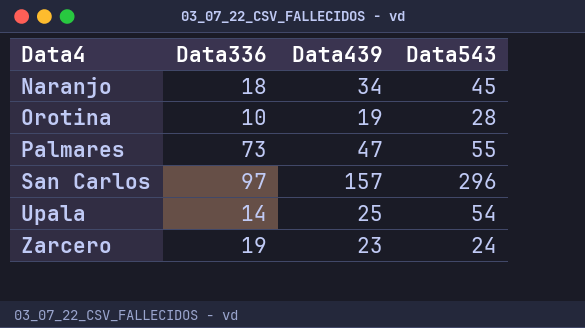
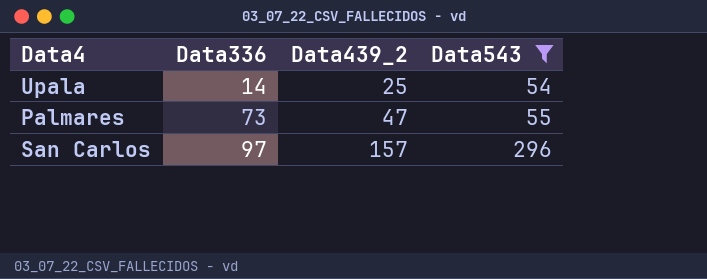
filter: none -> Data543 >= 54
row order: Data4 ascending -> Data336 ascending
column name: Data439 -> Data439_2

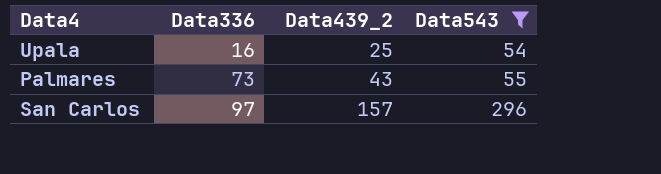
Upala | Data336: 14 -> 16
Palmares | Data439_2: 47 -> 43

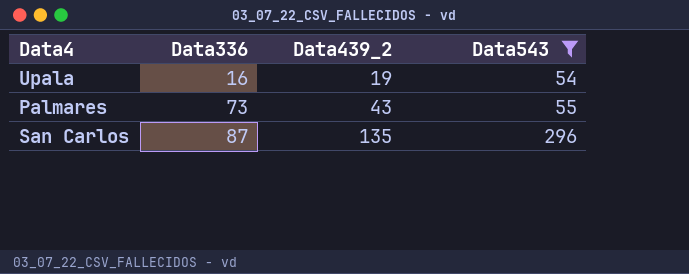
Upala | Data439_2: 25 -> 19
San Carlos | Data336: 97 -> 87
San Carlos | Data439_2: 157 -> 135

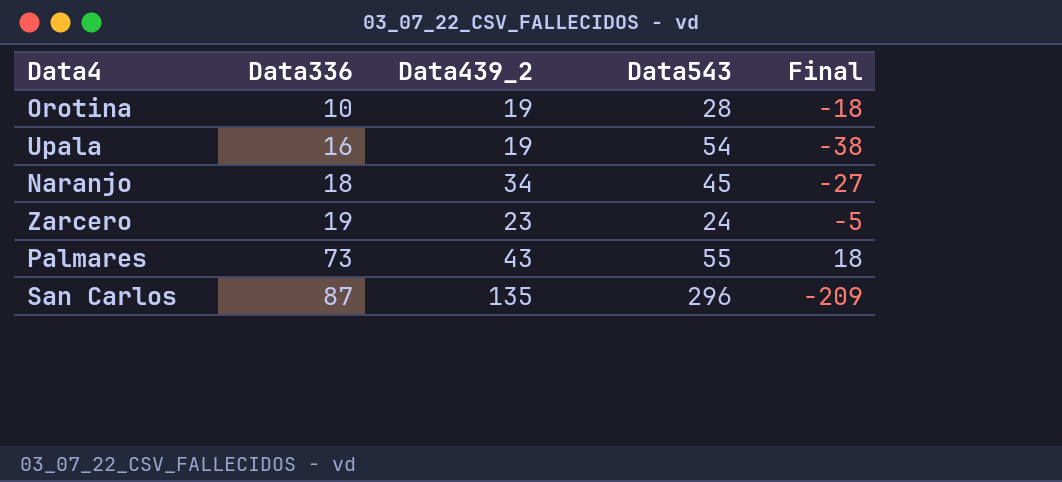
filter: Data543 >= 54 -> none
column Final | formula: none -> [Data336] - [Data543]

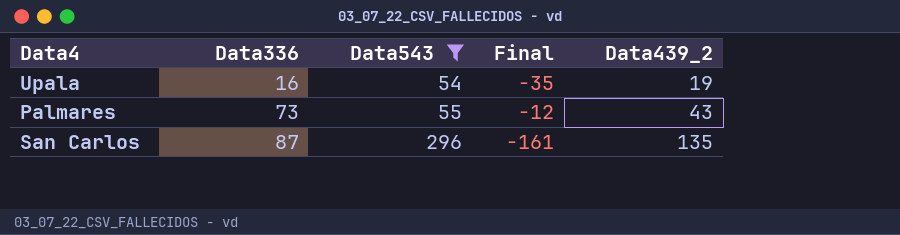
filter: none -> Data543 >= 54
column Final | formula: [Data336] - [Data543] -> [Data439_2] - [Data543]
column Data439_2 | position: 3 -> 5

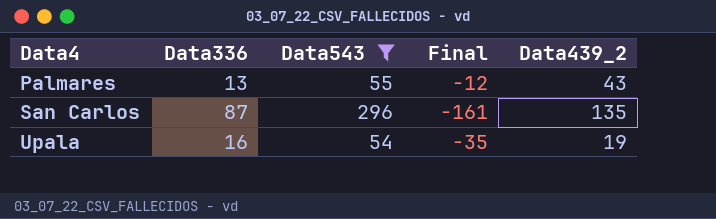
row order: Data336 ascending -> Data4 ascending
Palmares | Data336: 73 -> 13

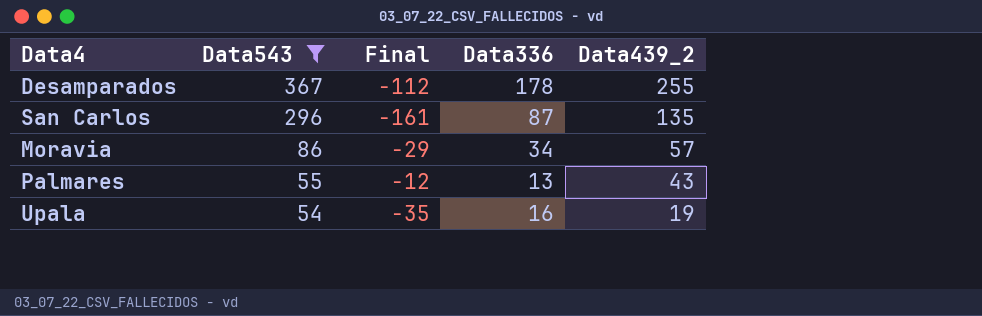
row order: Data4 ascending -> Data543 descending
column Data336 | position: 2 -> 4
row Desamparados: none -> 367 | -112 | 178 | 255
row Moravia: none -> 86 | -29 | 34 | 57

